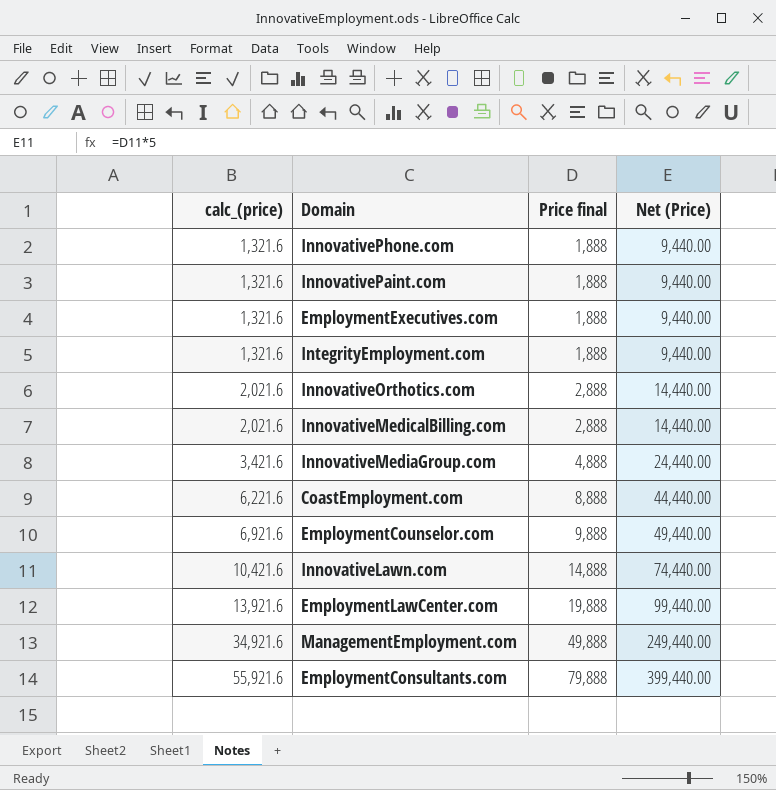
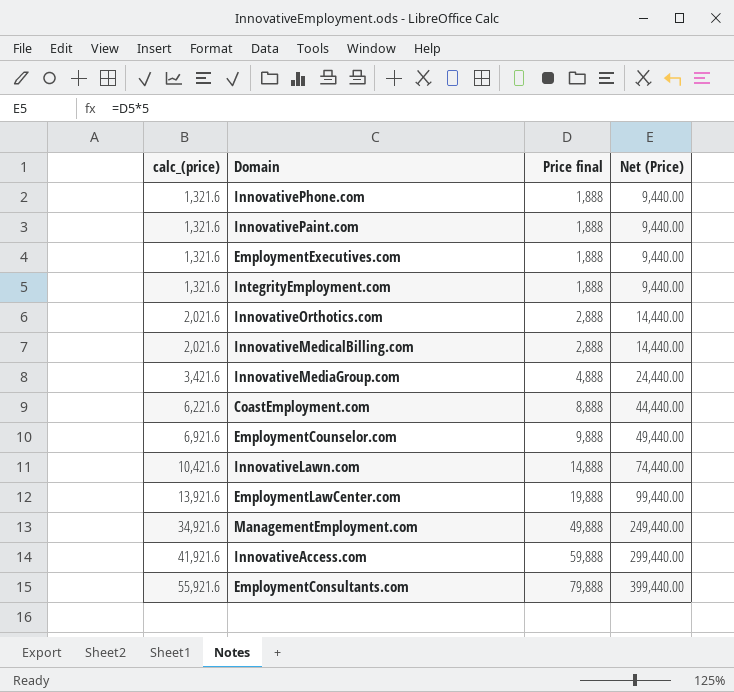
row InnovativeAccess.com: none -> 41,921.6 | 59,888 | 299,440.00

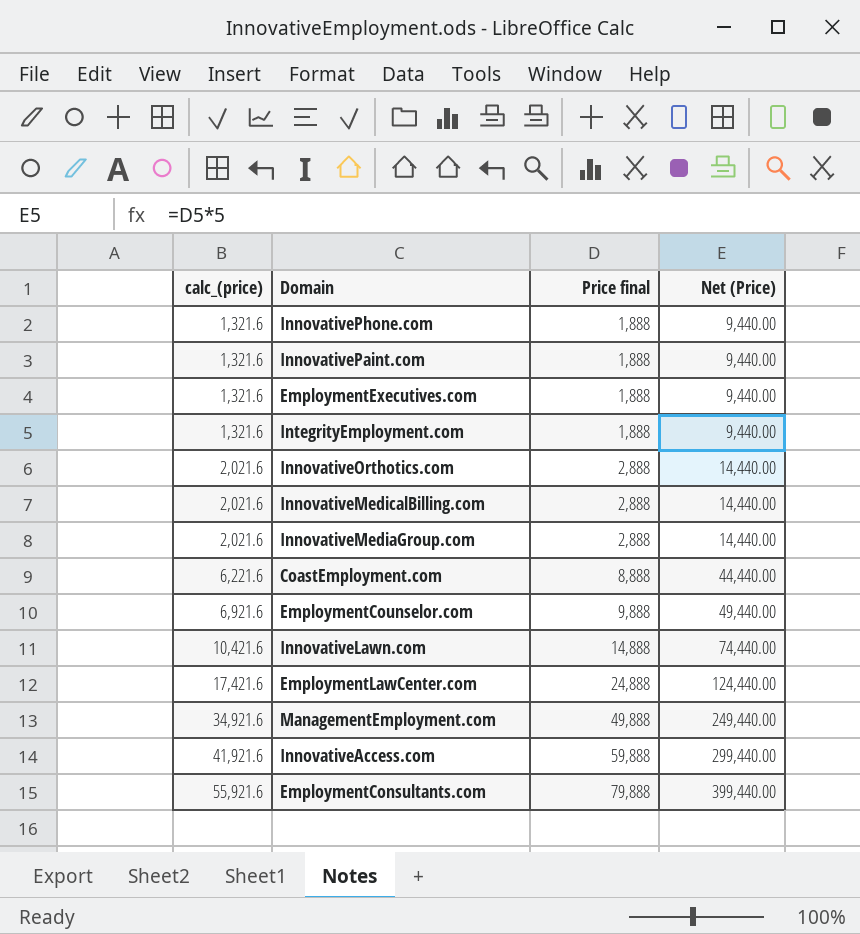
InnovativeMediaGroup.com | calc_(price): 3,421.6 -> 2,021.6
InnovativeMediaGroup.com | Price final: 4,888 -> 2,888
InnovativeMediaGroup.com | Net (Price): 24,440.00 -> 14,440.00
EmploymentLawCenter.com | calc_(price): 13,921.6 -> 17,421.6
EmploymentLawCenter.com | Price final: 19,888 -> 24,888
EmploymentLawCenter.com | Net (Price): 99,440.00 -> 124,440.00

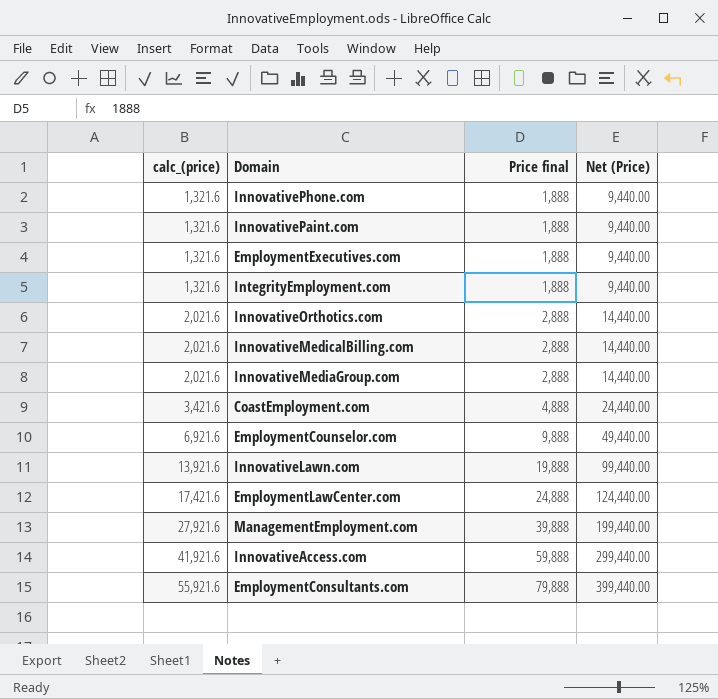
CoastEmployment.com | calc_(price): 6,221.6 -> 3,421.6
CoastEmployment.com | Price final: 8,888 -> 4,888
CoastEmployment.com | Net (Price): 44,440.00 -> 24,440.00
InnovativeLawn.com | calc_(price): 10,421.6 -> 13,921.6
InnovativeLawn.com | Price final: 14,888 -> 19,888
InnovativeLawn.com | Net (Price): 74,440.00 -> 99,440.00
ManagementEmployment.com | calc_(price): 34,921.6 -> 27,921.6
ManagementEmployment.com | Price final: 49,888 -> 39,888
ManagementEmployment.com | Net (Price): 249,440.00 -> 199,440.00

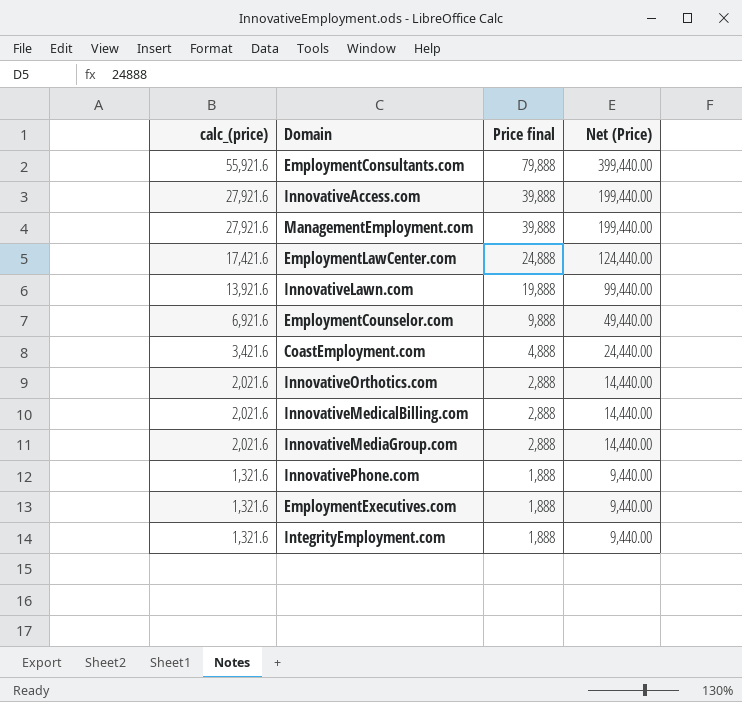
row order: calc_(price) ascending -> calc_(price) descending
row InnovativePaint.com: 1,321.6 | 1,888 | 9,440.00 -> none
InnovativeAccess.com | calc_(price): 41,921.6 -> 27,921.6
InnovativeAccess.com | Price final: 59,888 -> 39,888
InnovativeAccess.com | Net (Price): 299,440.00 -> 199,440.00

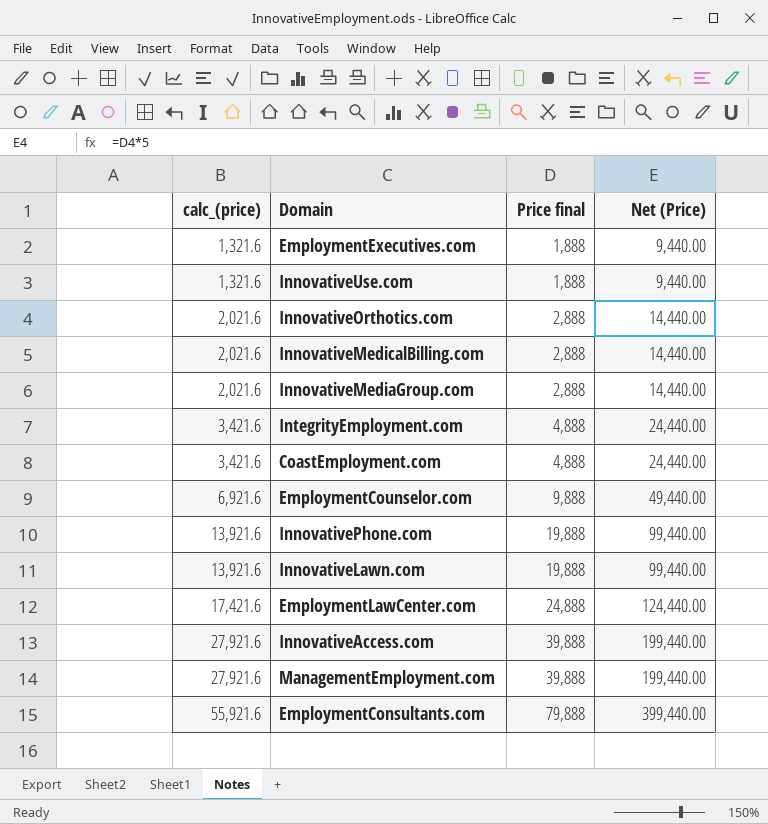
row order: calc_(price) descending -> calc_(price) ascending
row InnovativeUse.com: none -> 1,321.6 | 1,888 | 9,440.00
IntegrityEmployment.com | calc_(price): 1,321.6 -> 3,421.6
IntegrityEmployment.com | Price final: 1,888 -> 4,888
IntegrityEmployment.com | Net (Price): 9,440.00 -> 24,440.00
InnovativePhone.com | calc_(price): 1,321.6 -> 13,921.6
InnovativePhone.com | Price final: 1,888 -> 19,888
InnovativePhone.com | Net (Price): 9,440.00 -> 99,440.00

